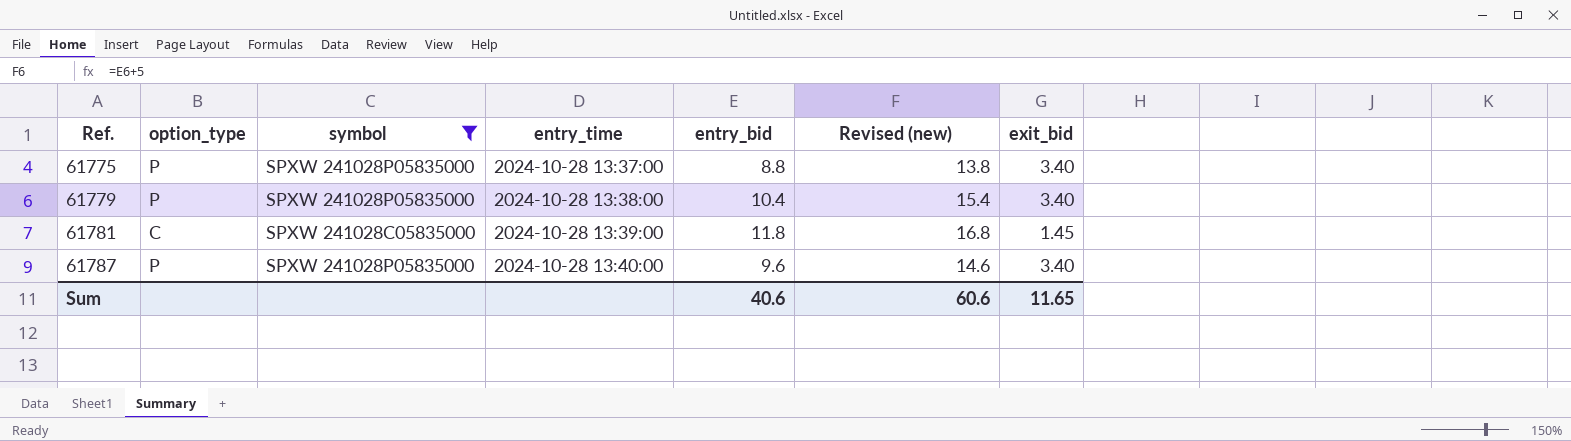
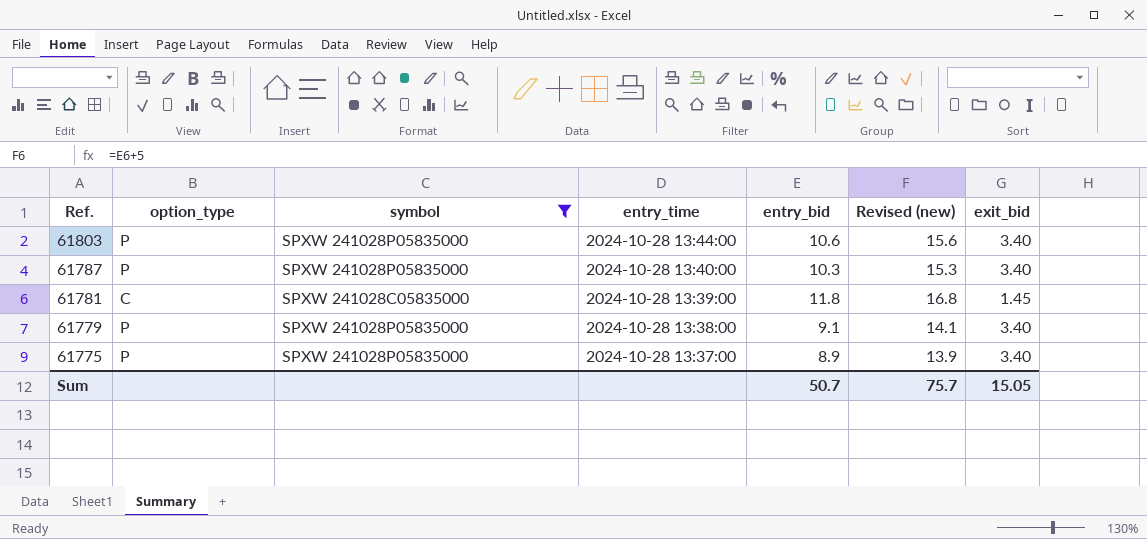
row order: Ref. ascending -> Ref. descending
row 61803: none -> P | SPXW 241028P05835000 | 2024-10-28 13:44:00 | 10.6 | 15.6 | 3.40
61787 | entry_bid: 9.6 -> 10.3
61787 | Revised (new): 14.6 -> 15.3
61779 | entry_bid: 10.4 -> 9.1
61779 | Revised (new): 15.4 -> 14.1
61775 | entry_bid: 8.8 -> 8.9
61775 | Revised (new): 13.8 -> 13.9
Sum | entry_bid: 40.6 -> 50.7
Sum | Revised (new): 60.6 -> 75.7
Sum | exit_bid: 11.65 -> 15.05

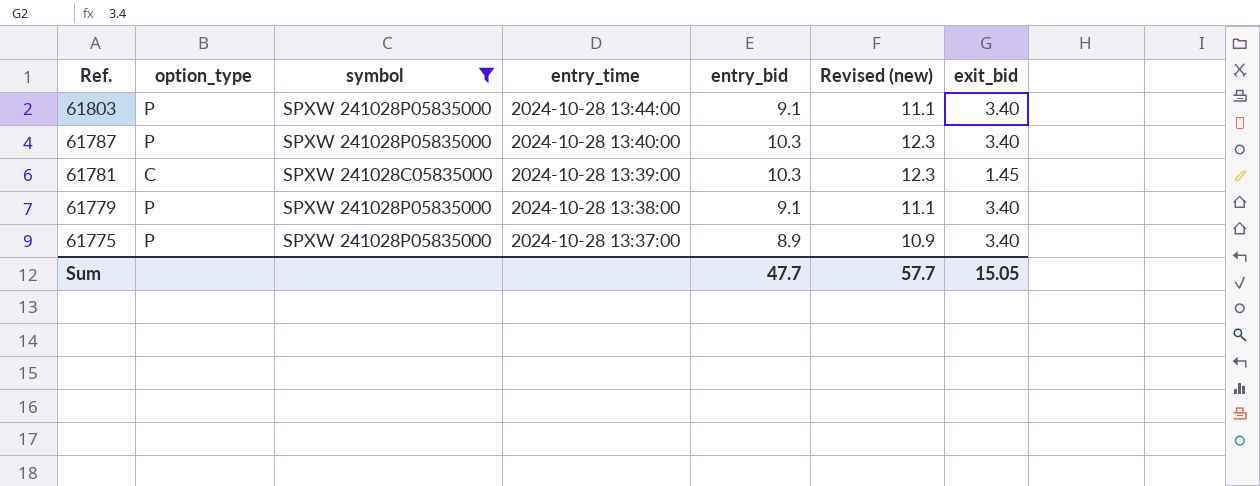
column Revised (new) | formula: [entry_bid] + 5 -> [entry_bid] + 2
61803 | entry_bid: 10.6 -> 9.1
61781 | entry_bid: 11.8 -> 10.3
Sum | entry_bid: 50.7 -> 47.7
Sum | Revised (new): 75.7 -> 57.7

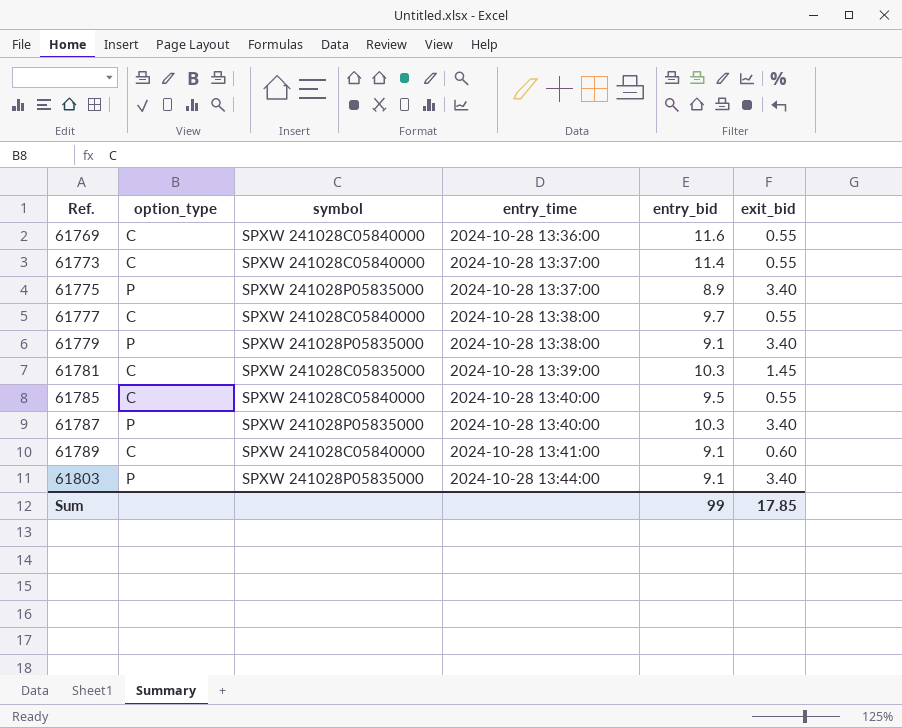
filter: symbol != SPXW 241028C05840000 -> none
row order: Ref. descending -> Ref. ascending
column Revised (new) | formula: [entry_bid] + 2 -> none
Sum | entry_bid: 47.7 -> 99
Sum | exit_bid: 15.05 -> 17.85

